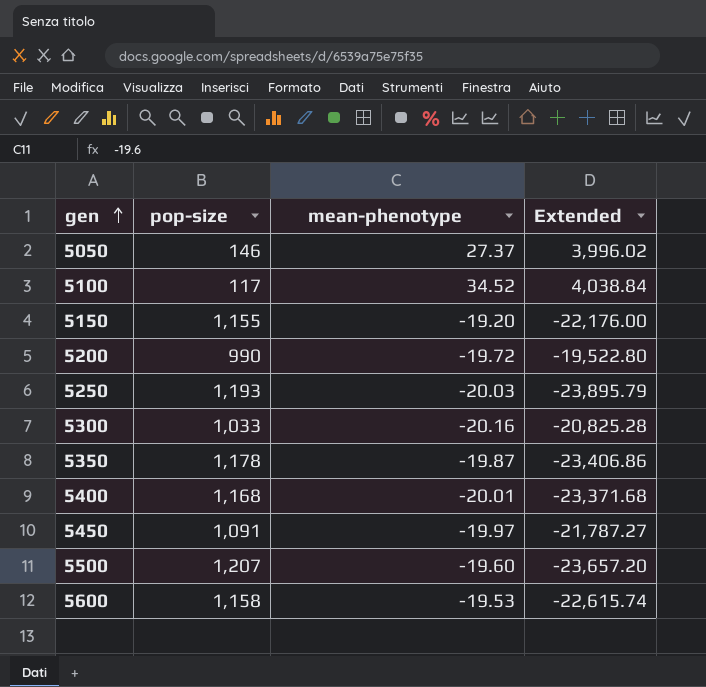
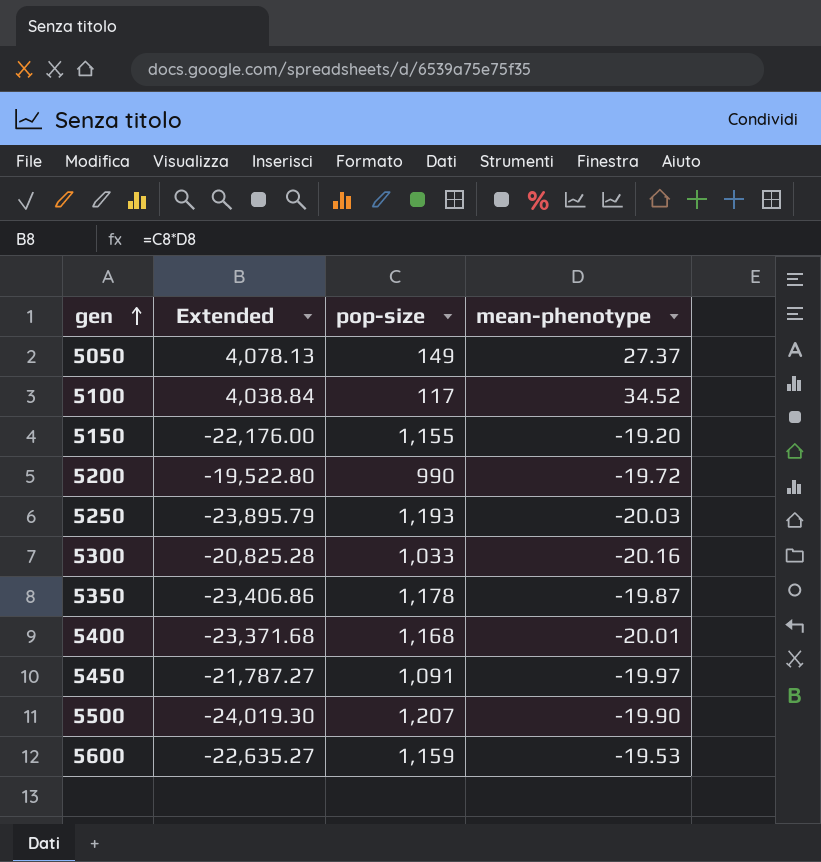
column Extended | position: 4 -> 2
5050 | Extended: 3,996.02 -> 4,078.13
5050 | pop-size: 146 -> 149
5500 | Extended: -23,657.20 -> -24,019.30
5500 | mean-phenotype: -19.60 -> -19.90
5600 | Extended: -22,615.74 -> -22,635.27
5600 | pop-size: 1,158 -> 1,159

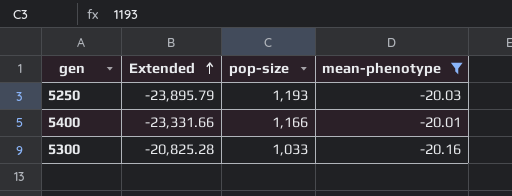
filter: none -> mean-phenotype <= -20.01
row order: gen ascending -> Extended ascending
5400 | Extended: -23,371.68 -> -23,331.66
5400 | pop-size: 1,168 -> 1,166

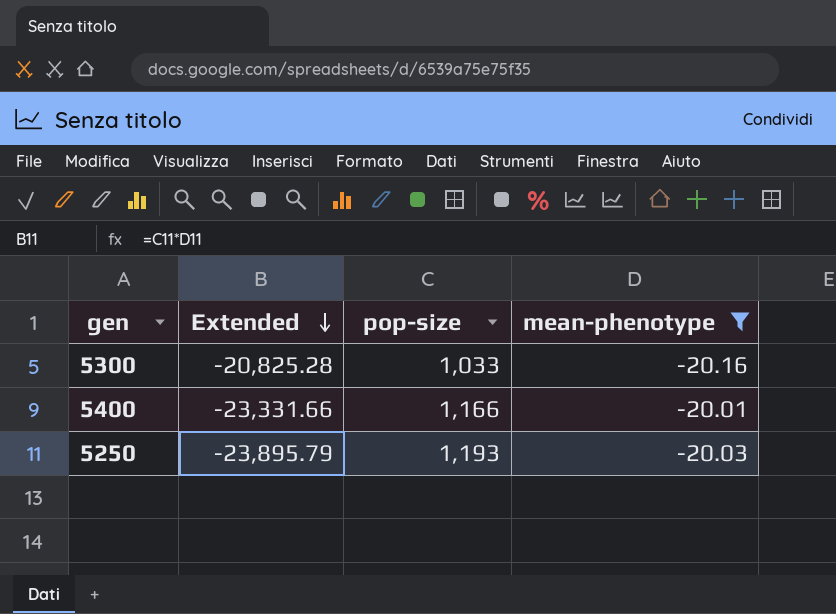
row order: Extended ascending -> Extended descending

